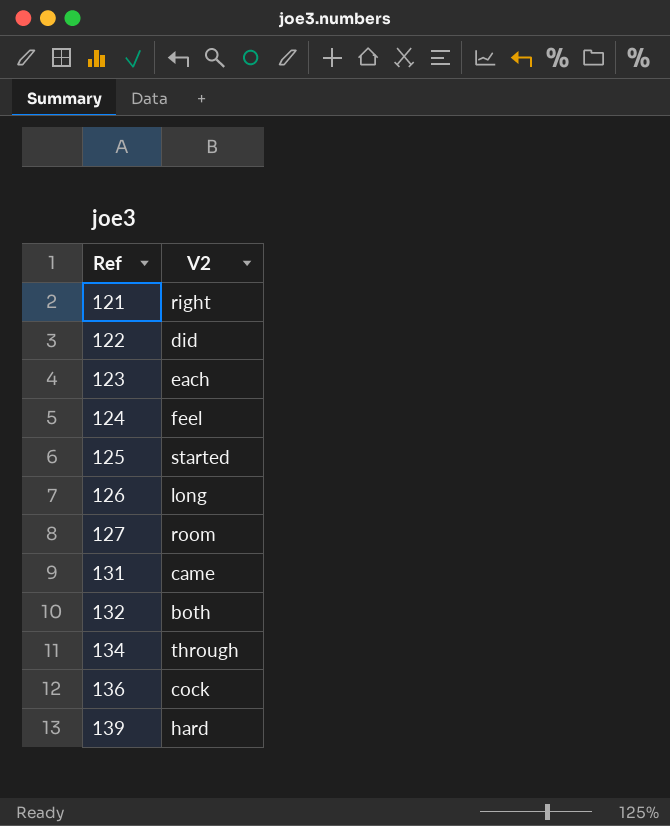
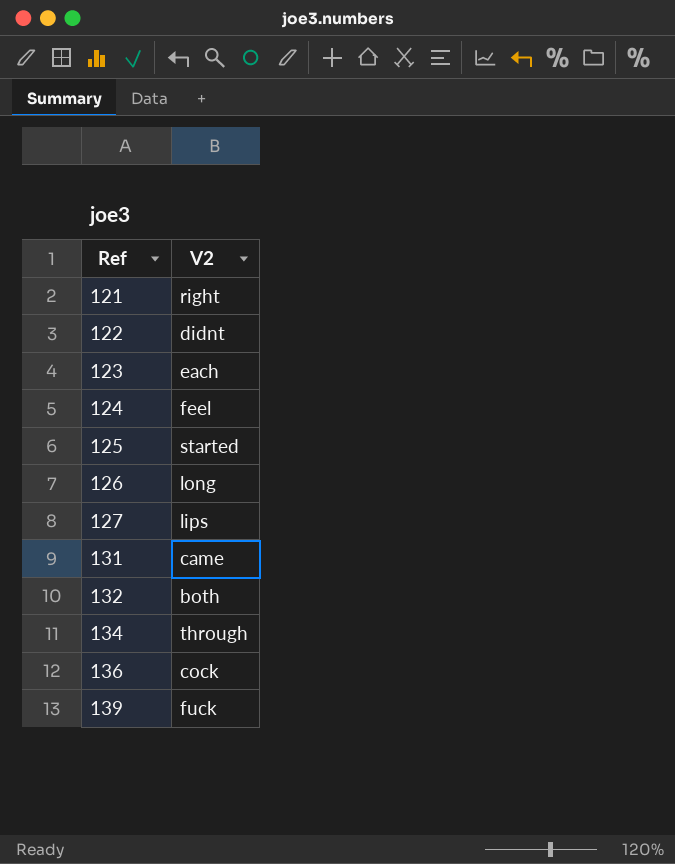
122 | V2: did -> didnt
127 | V2: room -> lips
139 | V2: hard -> fuck

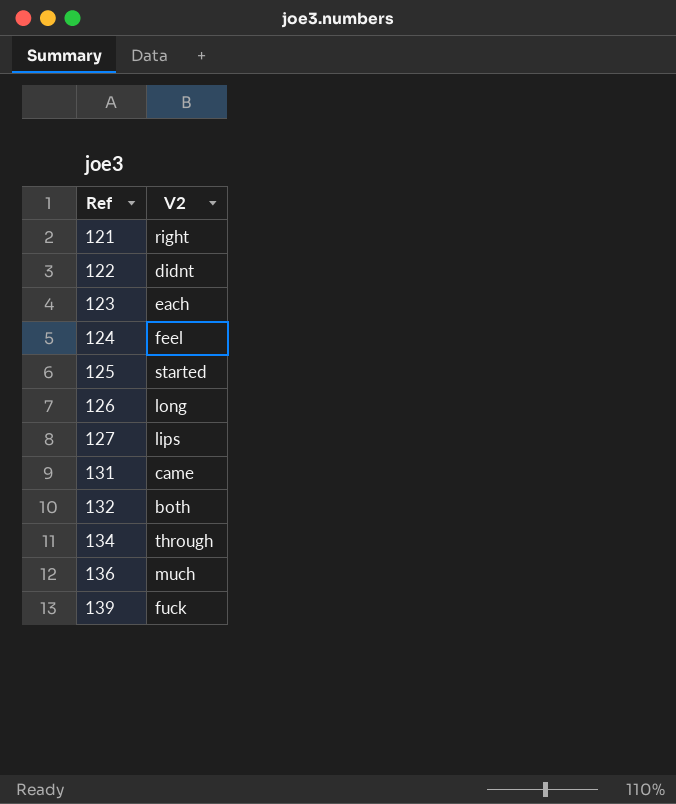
136 | V2: cock -> much

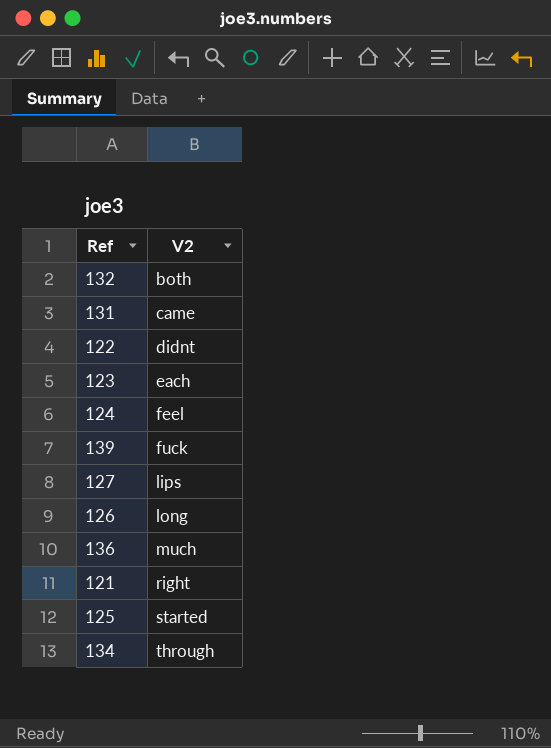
row order: Ref ascending -> V2 ascending

